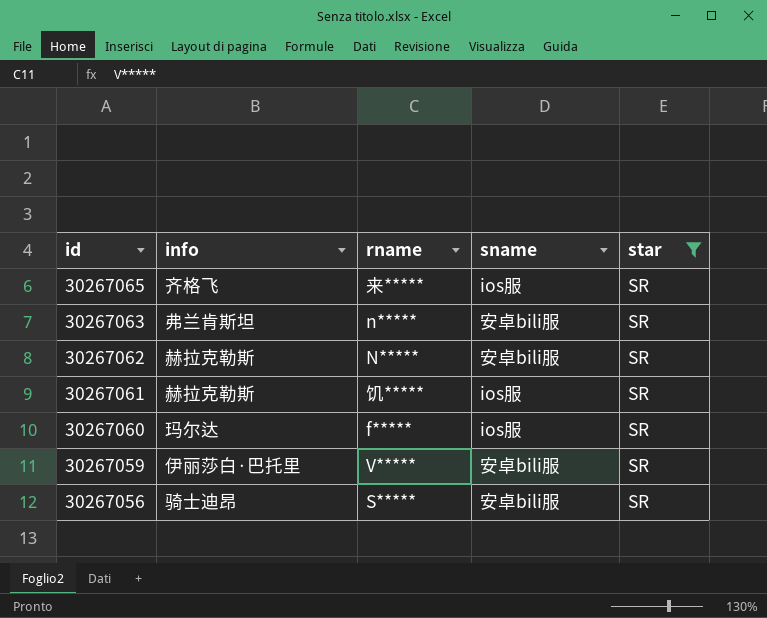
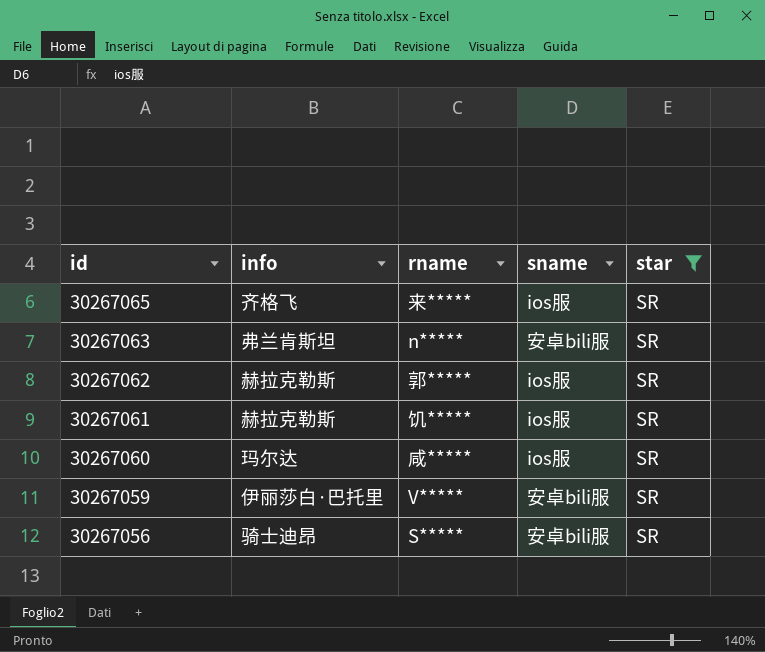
30267062 | rname: N***** -> 郭*****
30267062 | sname: 安卓bili服 -> ios服
30267060 | rname: f***** -> 咸*****

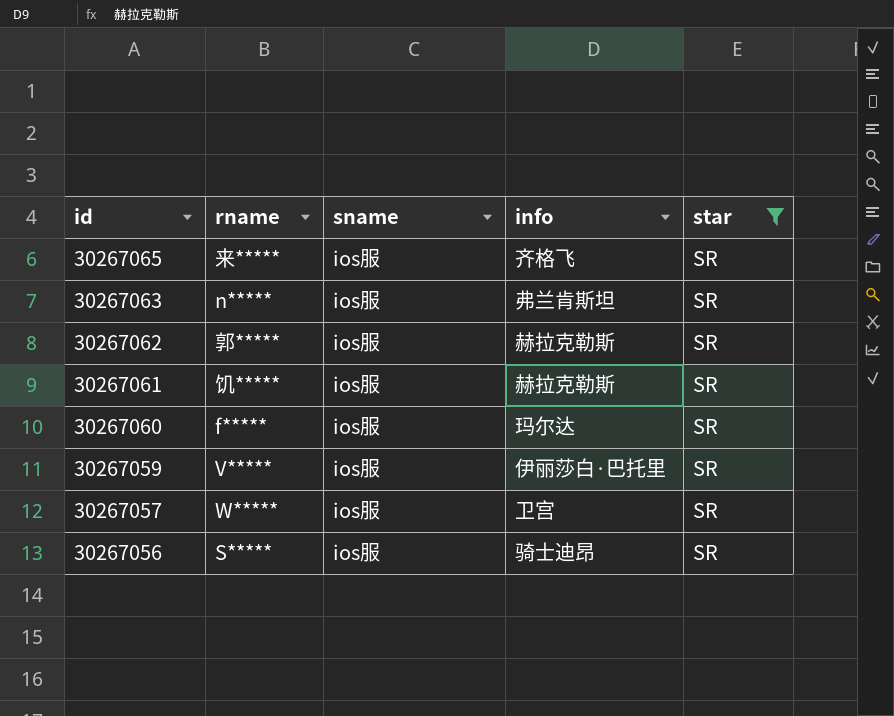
column info | position: 2 -> 4
30267063 | sname: 安卓bili服 -> ios服
30267060 | rname: 咸***** -> f*****
30267059 | sname: 安卓bili服 -> ios服
row 30267057: none -> W***** | ios服 | 卫宫 | SR
30267056 | sname: 安卓bili服 -> ios服

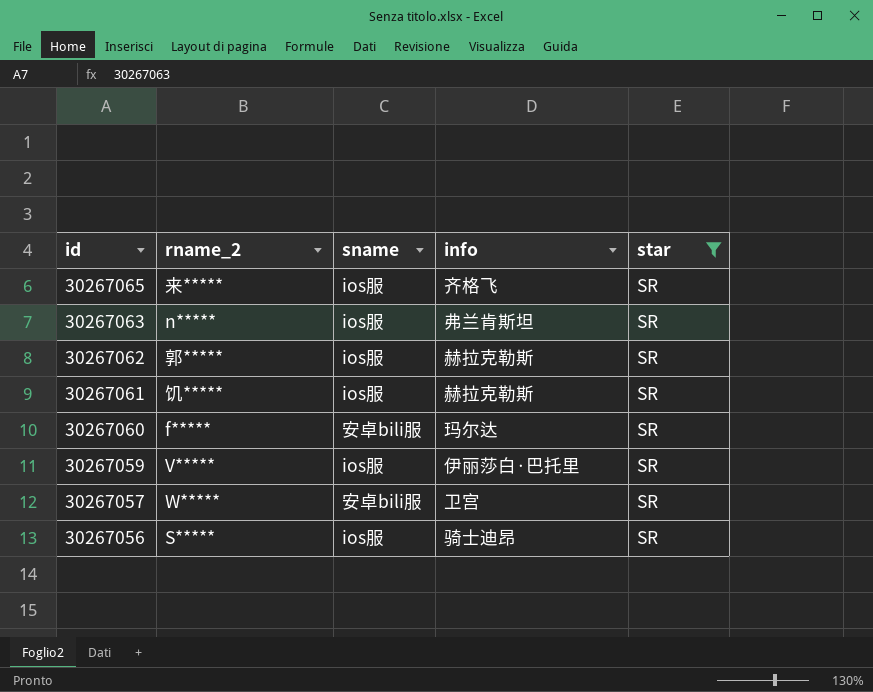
column name: rname -> rname_2
30267060 | sname: ios服 -> 安卓bili服
30267057 | sname: ios服 -> 安卓bili服

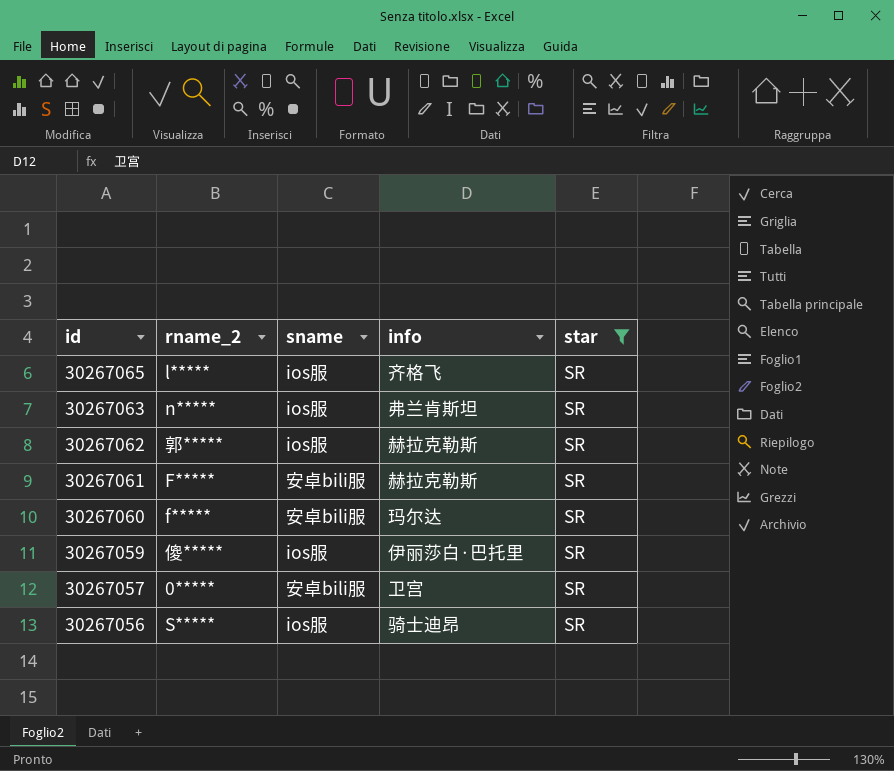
30267065 | rname_2: 来***** -> l*****
30267061 | rname_2: 饥***** -> F*****
30267061 | sname: ios服 -> 安卓bili服
30267059 | rname_2: V***** -> 傻*****
30267057 | rname_2: W***** -> 0*****

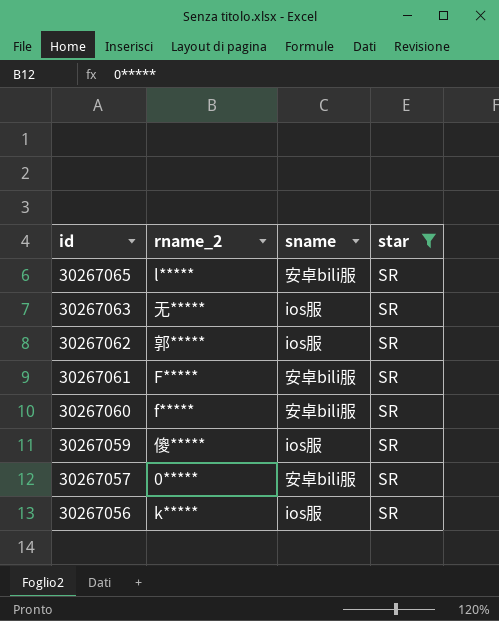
column info | position: 4 -> none
30267065 | sname: ios服 -> 安卓bili服
30267063 | rname_2: n***** -> 无*****
30267056 | rname_2: S***** -> k*****

